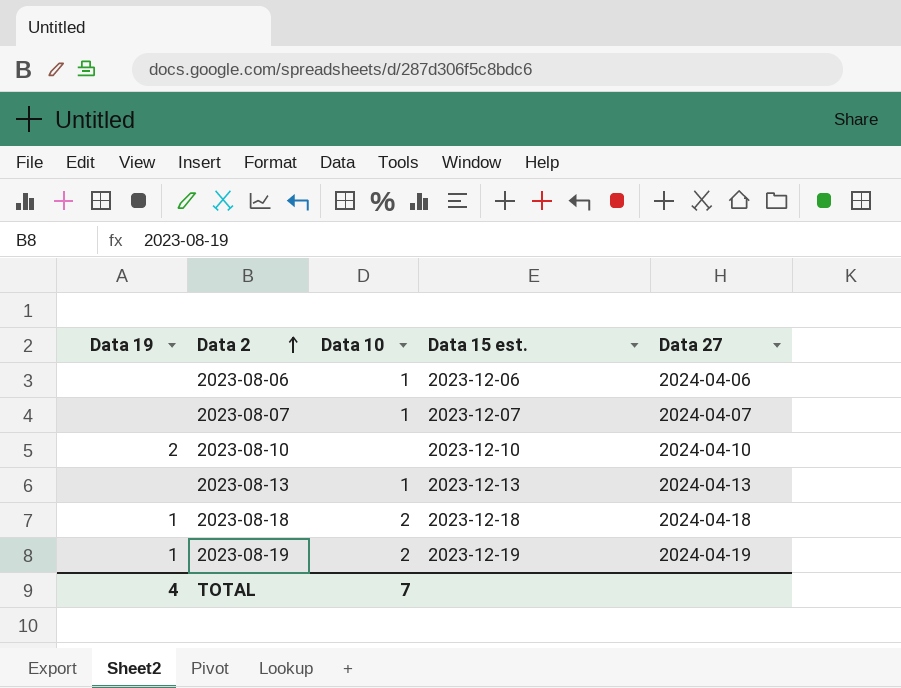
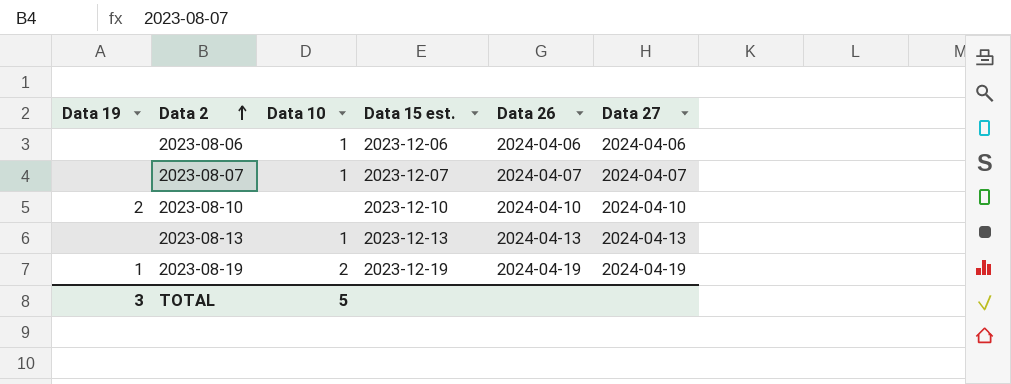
column Data 26 | position: none -> 5
row 2023-08-18: 1 | 2 | 2023-12-18 | 2024-04-18 -> none
TOTAL | Data 19: 4 -> 3
TOTAL | Data 10: 7 -> 5

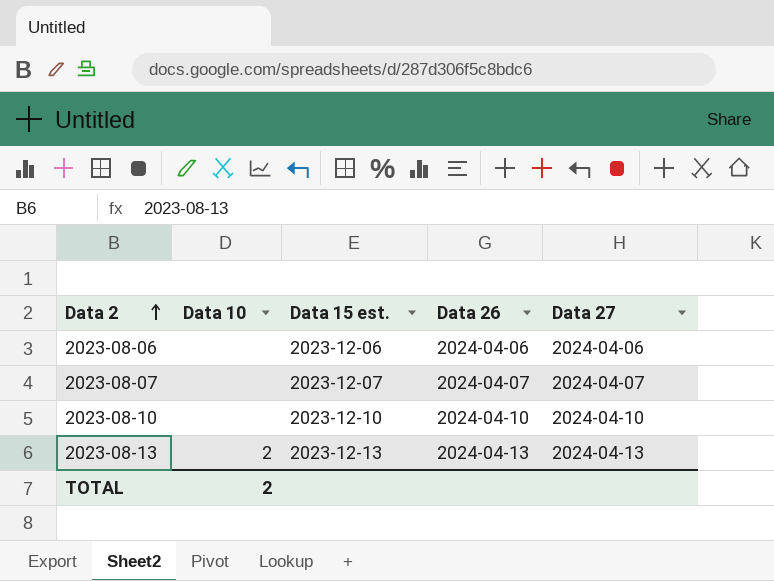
column Data 19 | position: 1 -> none
row 2023-08-19: 1 | 2 | 2023-12-19 | 2024-04-19 | 2024-04-19 -> none
2023-08-06 | Data 10: 1 -> none
2023-08-07 | Data 10: 1 -> none
2023-08-13 | Data 10: 1 -> 2
TOTAL | Data 10: 5 -> 2

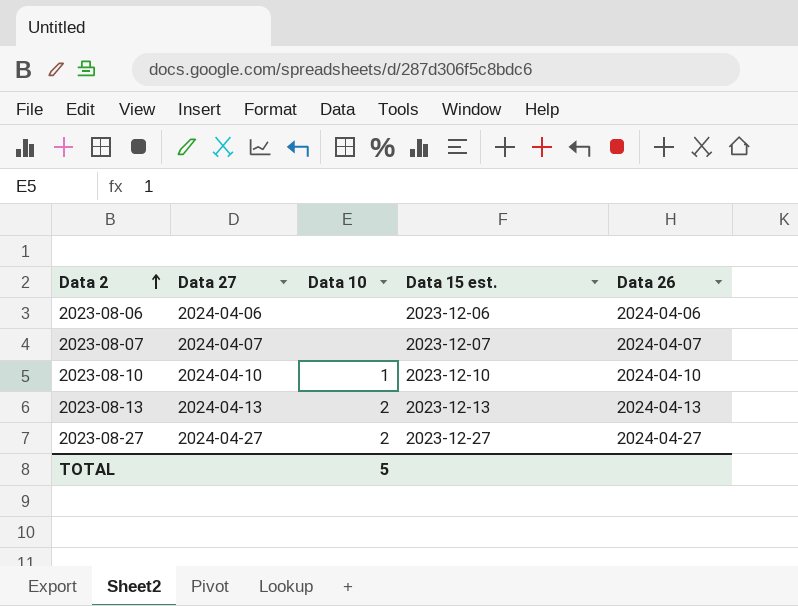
column Data 27 | position: 5 -> 2
2023-08-10 | Data 10: none -> 1
row 2023-08-27: none -> 2024-04-27 | 2 | 2023-12-27 | 2024-04-27
TOTAL | Data 10: 2 -> 5

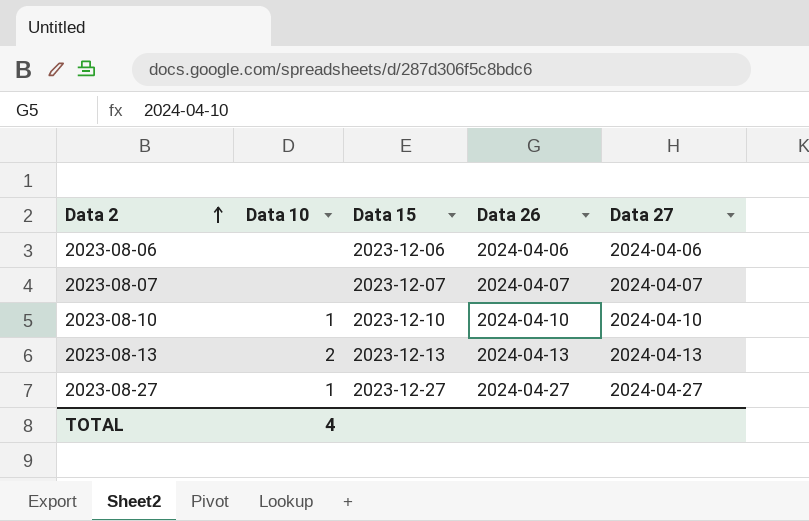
column name: Data 15 est. -> Data 15
column Data 27 | position: 2 -> 5
2023-08-27 | Data 10: 2 -> 1
TOTAL | Data 10: 5 -> 4

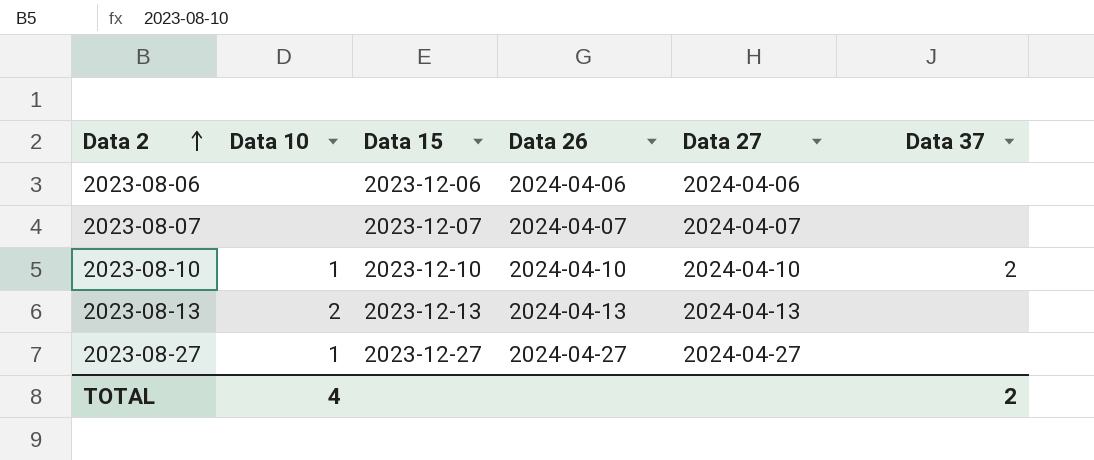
column Data 37 | position: none -> 6

